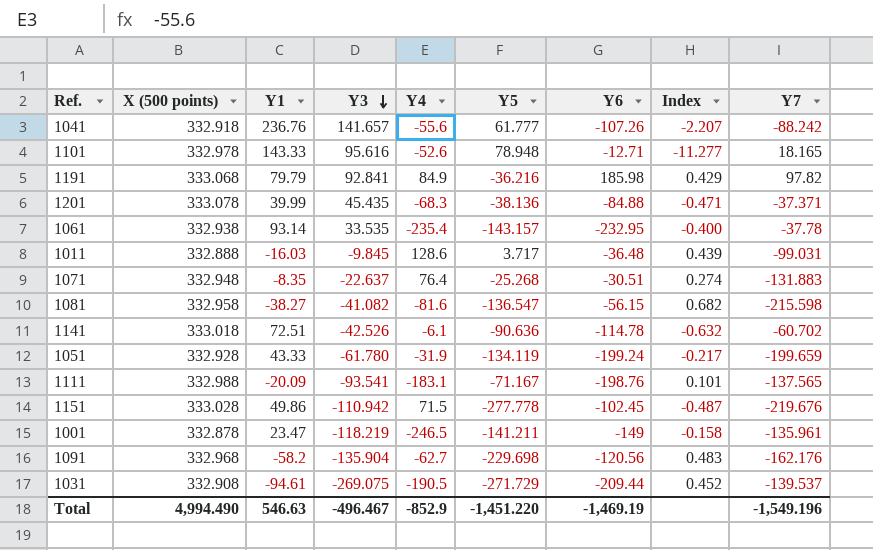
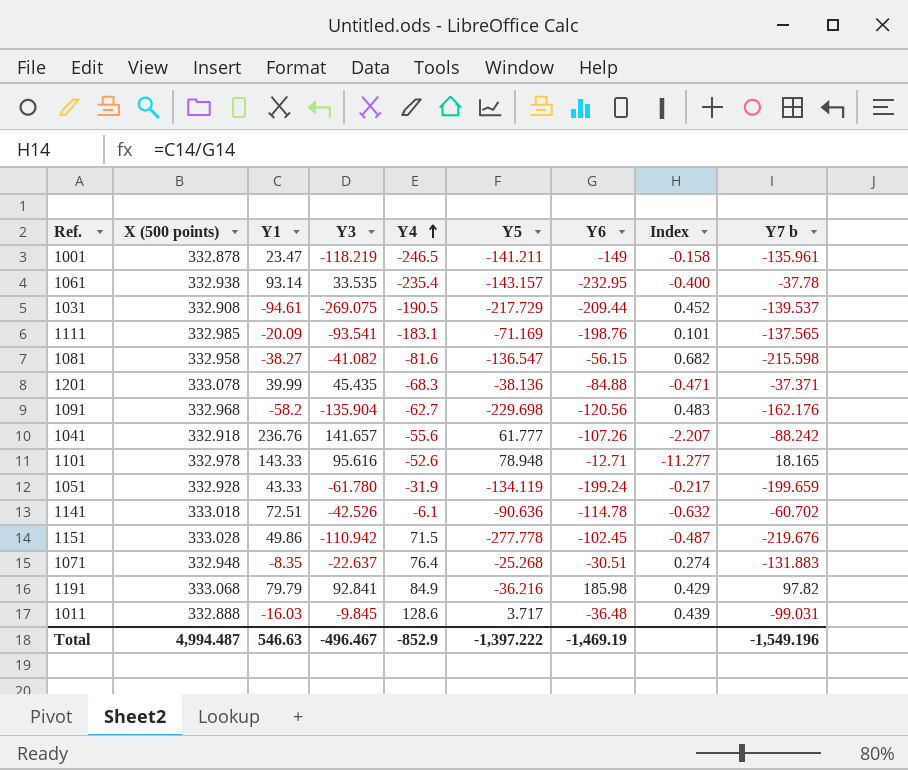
row order: Y3 descending -> Y4 ascending
column name: Y7 -> Y7 b
1031 | Y5: -271.729 -> -217.729
1111 | X (500 points): 332.988 -> 332.985
1111 | Y5: -71.167 -> -71.169
Total | X (500 points): 4,994.490 -> 4,994.487
Total | Y5: -1,451.220 -> -1,397.222

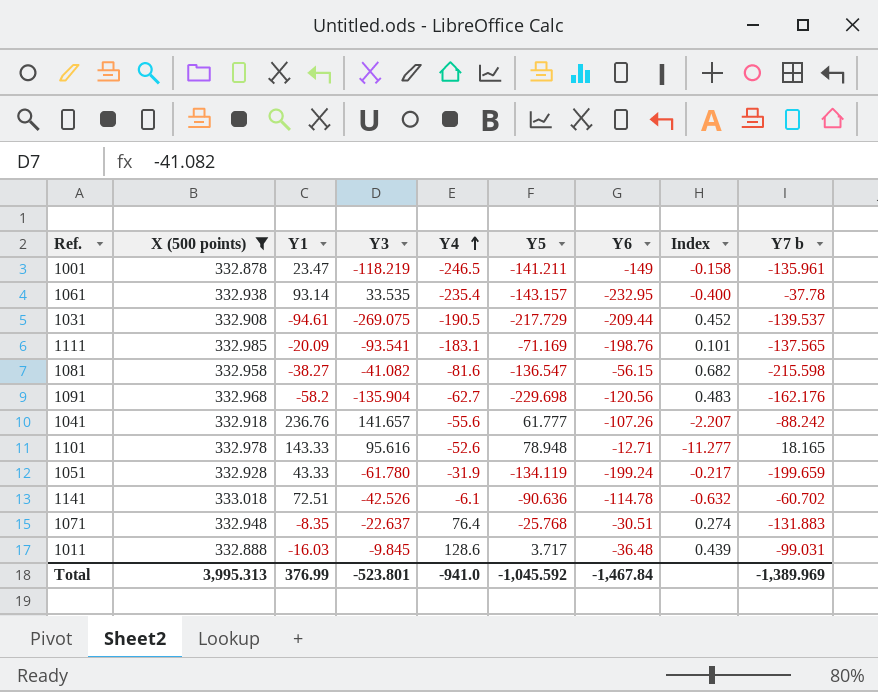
filter: none -> X (500 points) <= 333.018
1071 | Y5: -25.268 -> -25.768
Total | X (500 points): 4,994.487 -> 3,995.313
Total | Y1: 546.63 -> 376.99
Total | Y3: -496.467 -> -523.801
Total | Y4: -852.9 -> -941.0
Total | Y5: -1,397.222 -> -1,045.592
Total | Y6: -1,469.19 -> -1,467.84
Total | Y7 b: -1,549.196 -> -1,389.969

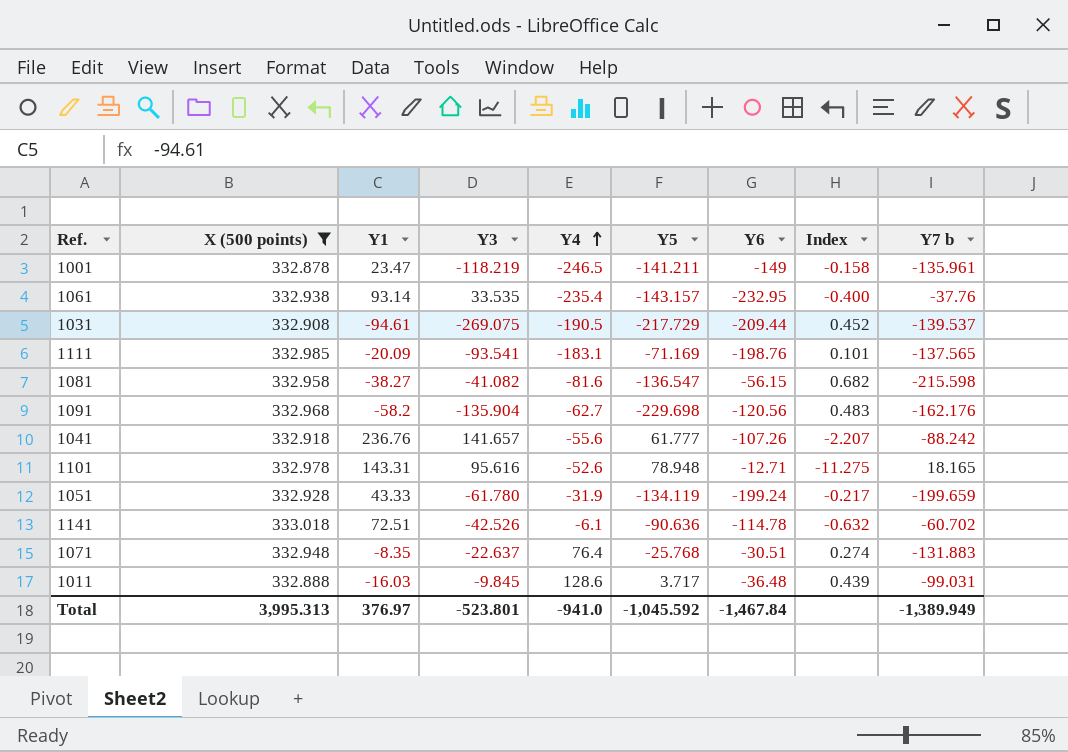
1061 | Y7 b: -37.78 -> -37.76
1101 | Y1: 143.33 -> 143.31
1101 | Index: -11.277 -> -11.275
Total | Y1: 376.99 -> 376.97
Total | Y7 b: -1,389.969 -> -1,389.949

